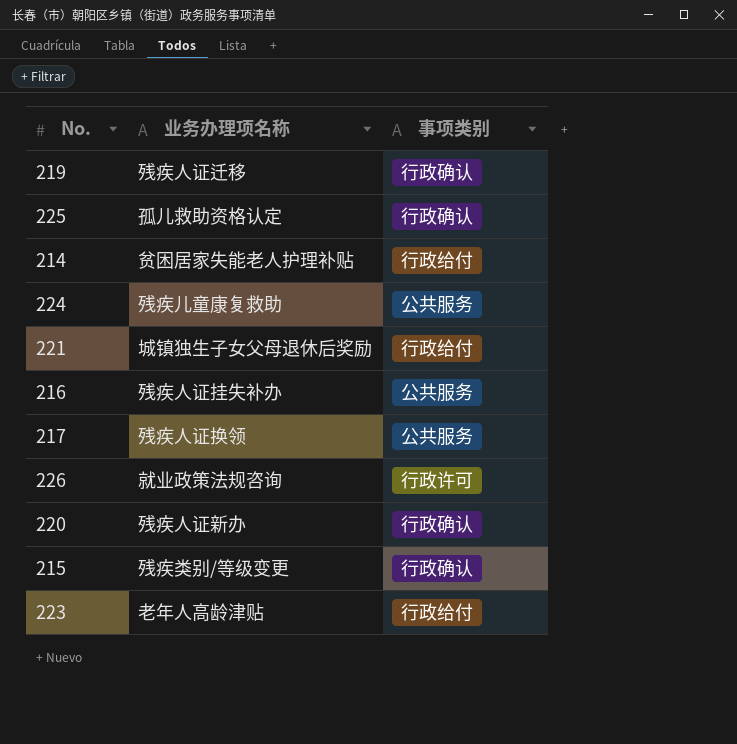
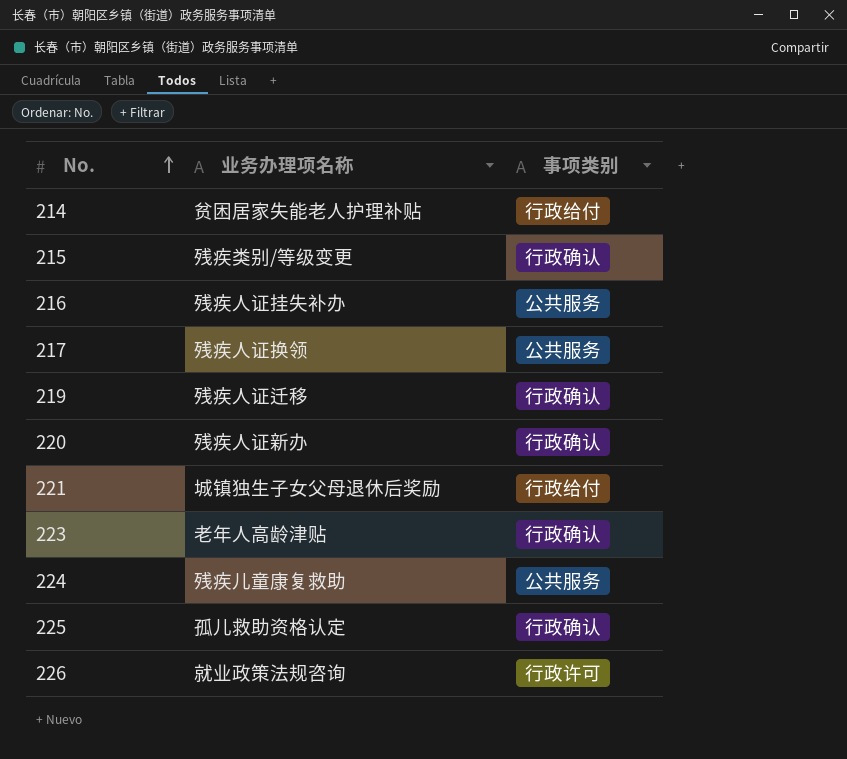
row order: none -> No. ascending
223 | 事项类别: 行政给付 -> 行政确认

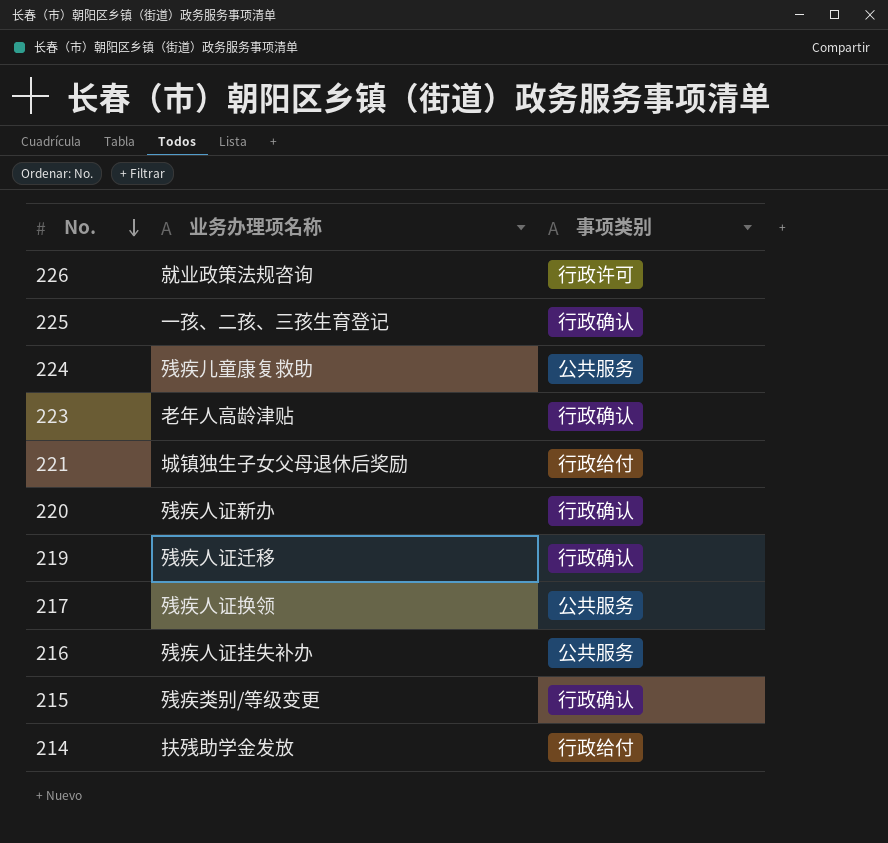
row order: No. ascending -> No. descending
225 | 业务办理项名称: 孤儿救助资格认定 -> 一孩、二孩、三孩生育登记
214 | 业务办理项名称: 贫困居家失能老人护理补贴 -> 扶残助学金发放

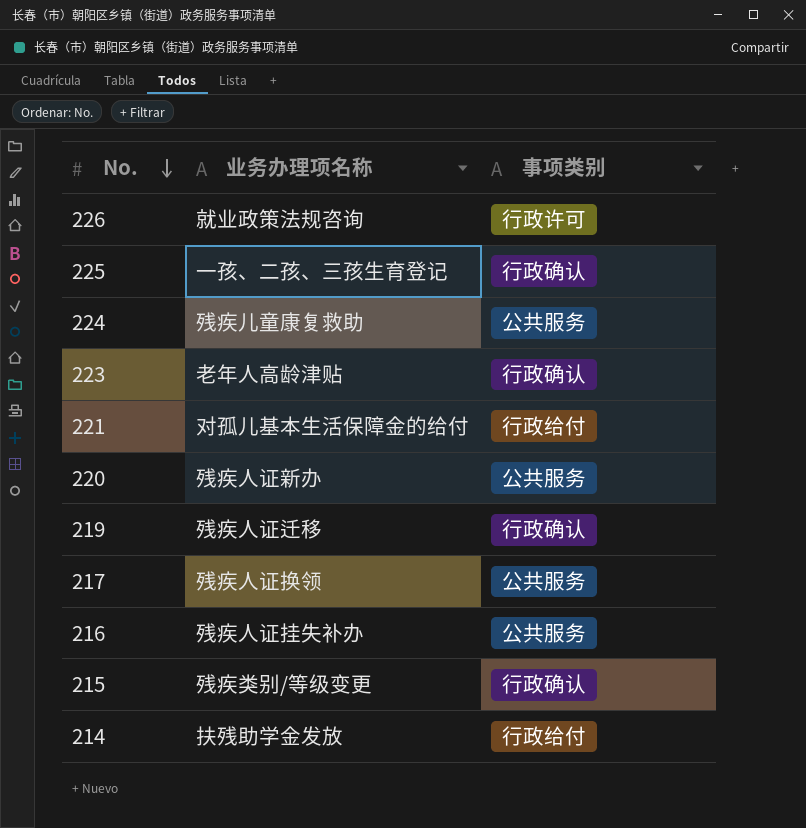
221 | 业务办理项名称: 城镇独生子女父母退休后奖励 -> 对孤儿基本生活保障金的给付
220 | 事项类别: 行政确认 -> 公共服务

